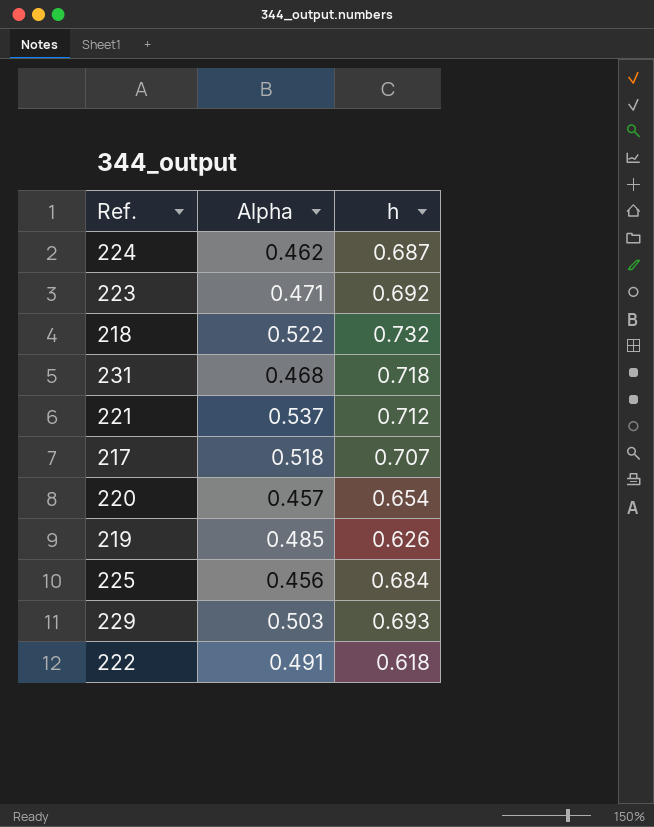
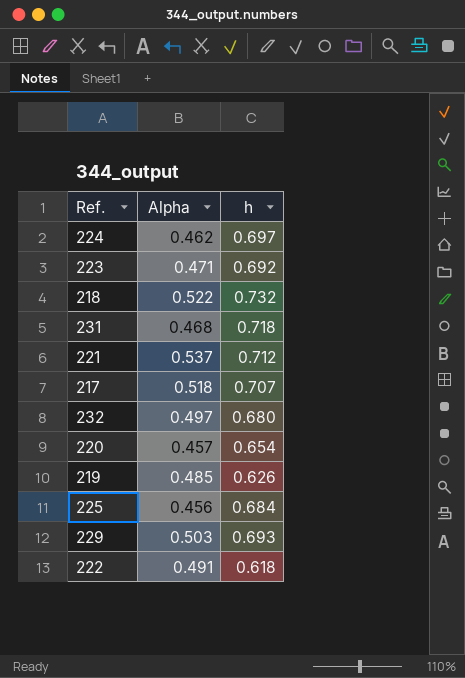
224 | h: 0.687 -> 0.697
row 232: none -> 0.497 | 0.680

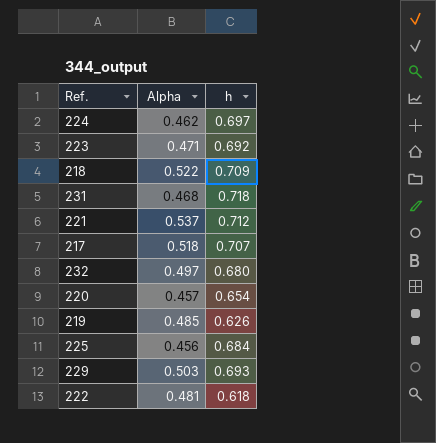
218 | h: 0.732 -> 0.709
222 | Alpha: 0.491 -> 0.481

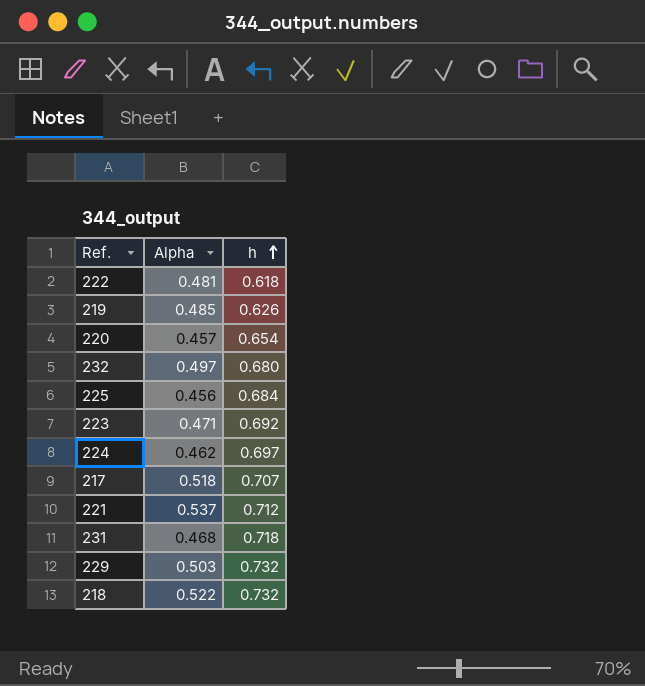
row order: none -> h ascending
229 | h: 0.693 -> 0.732
218 | h: 0.709 -> 0.732

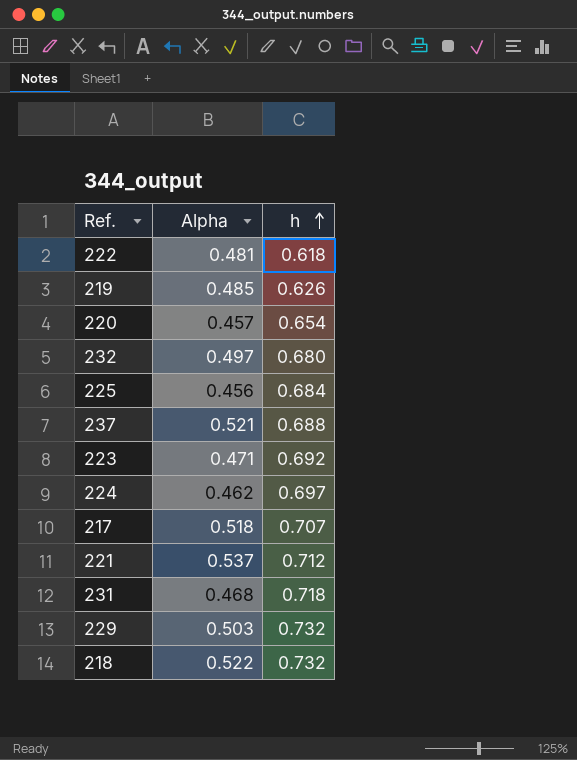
row 237: none -> 0.521 | 0.688

